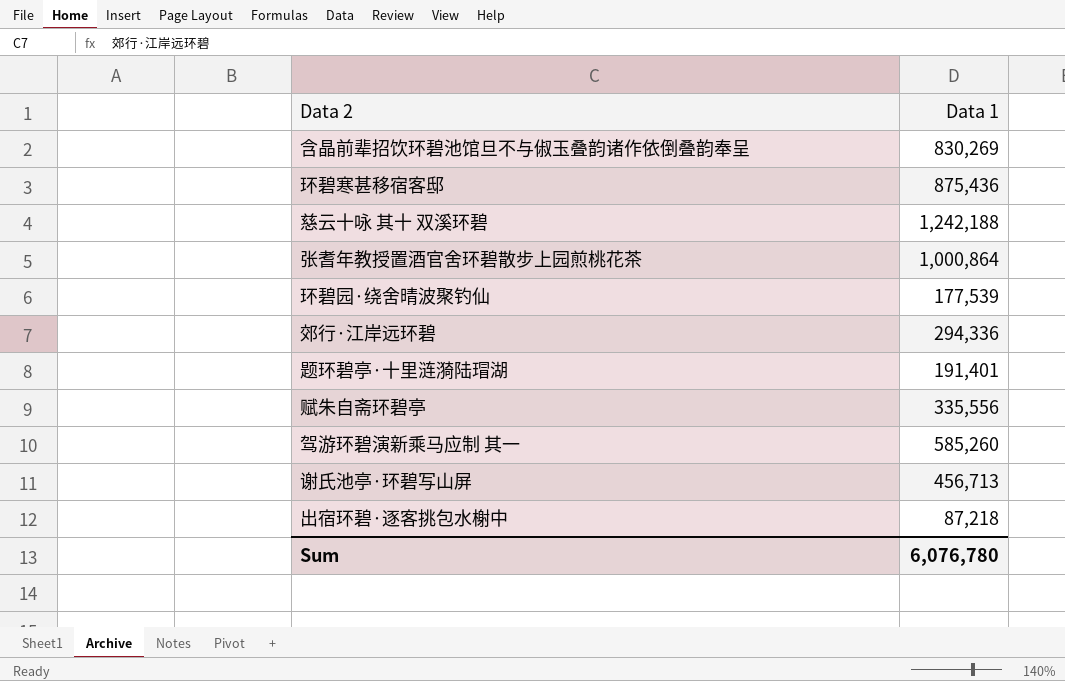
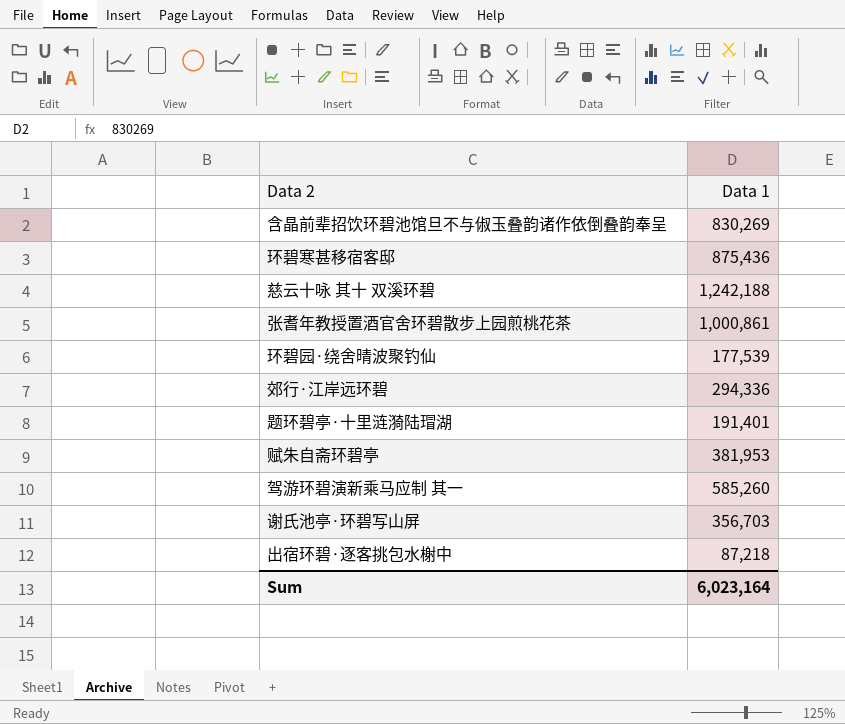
张耆年教授置酒官舍环碧散步上园煎桃花茶 | Data 1: 1,000,864 -> 1,000,861
赋朱自斋环碧亭 | Data 1: 335,556 -> 381,953
谢氏池亭·环碧写山屏 | Data 1: 456,713 -> 356,703
Sum | Data 1: 6,076,780 -> 6,023,164

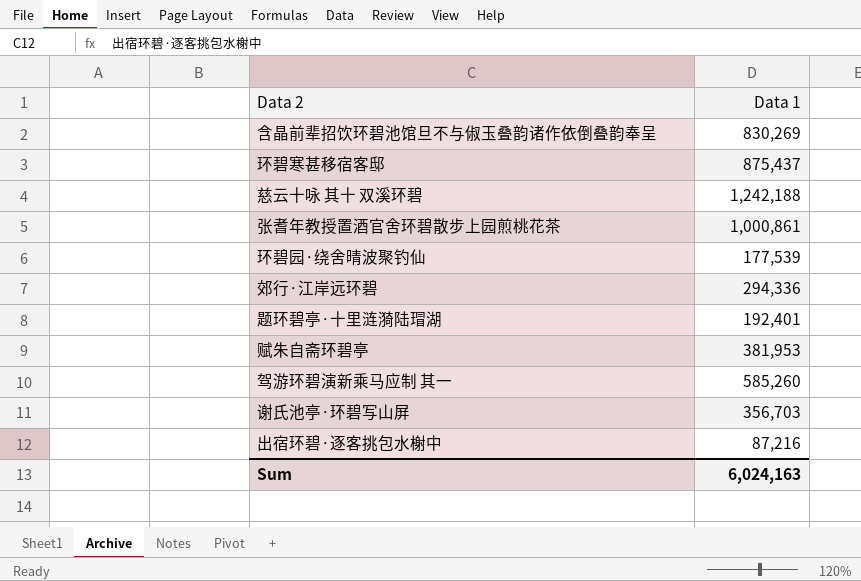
环碧寒甚移宿客邸 | Data 1: 875,436 -> 875,437
题环碧亭·十里涟漪陆瑁湖 | Data 1: 191,401 -> 192,401
出宿环碧·逐客挑包水榭中 | Data 1: 87,218 -> 87,216
Sum | Data 1: 6,023,164 -> 6,024,163

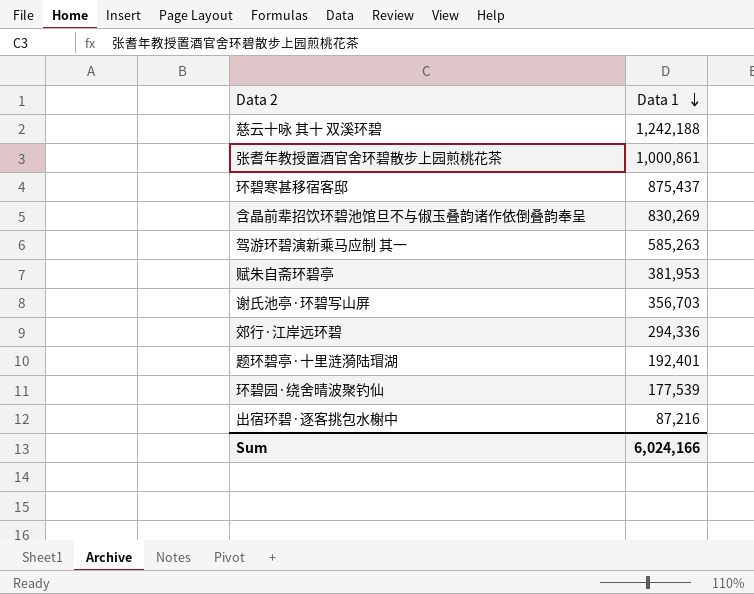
row order: none -> Data 1 descending
驾游环碧演新乘马应制 其一 | Data 1: 585,260 -> 585,263
Sum | Data 1: 6,024,163 -> 6,024,166

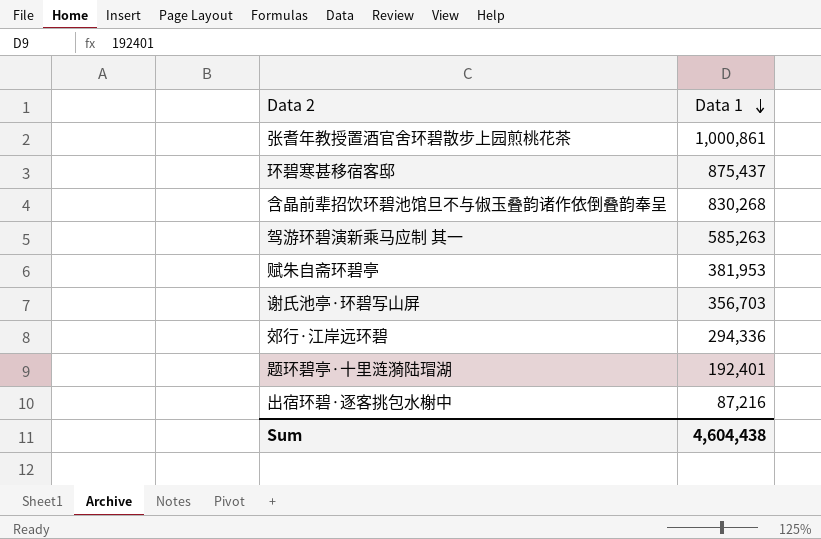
row 慈云十咏 其十 双溪环碧: 1,242,188 -> none
row 环碧园·绕舍晴波聚钓仙: 177,539 -> none
含晶前辈招饮环碧池馆旦不与俶玉叠韵诸作依倒叠韵奉呈 | Data 1: 830,269 -> 830,268
Sum | Data 1: 6,024,166 -> 4,604,438

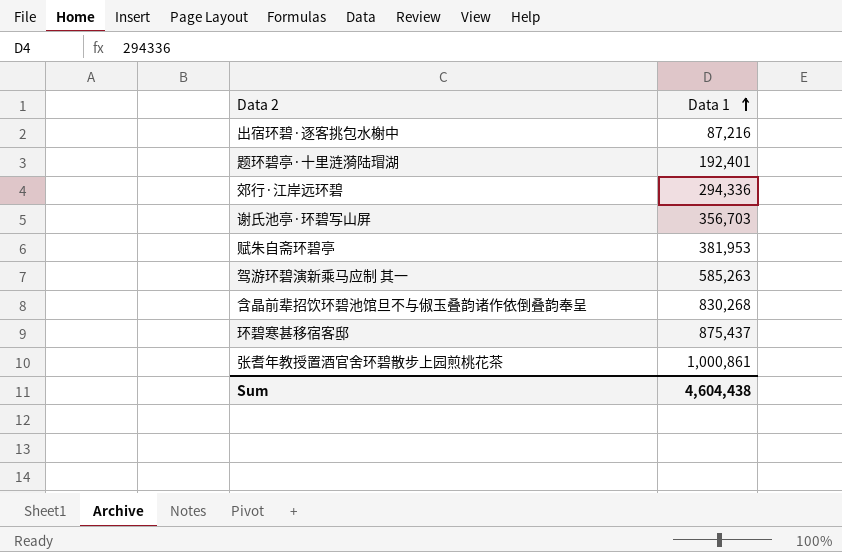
row order: Data 1 descending -> Data 1 ascending

